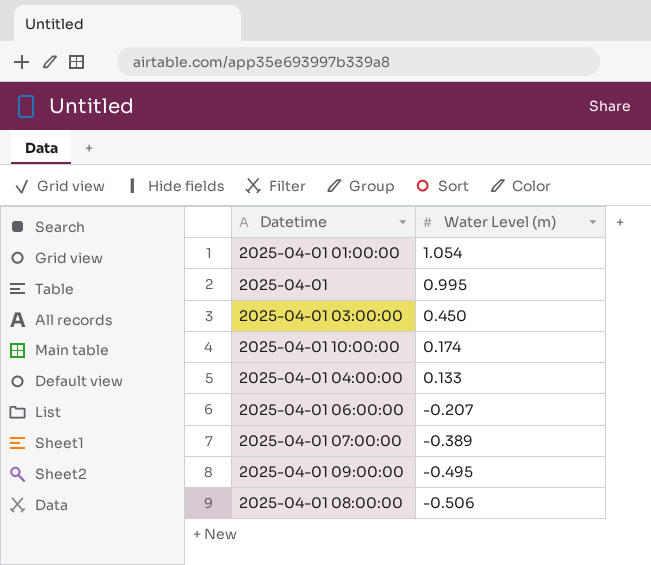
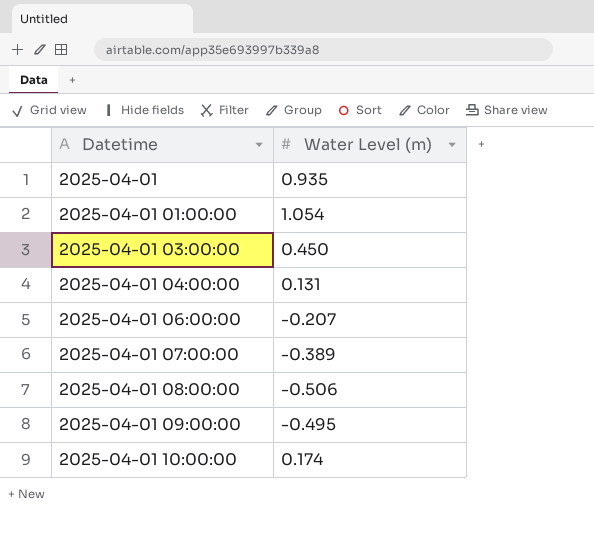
row order: Water Level (m) descending -> Datetime ascending
2025-04-01 | Water Level (m): 0.995 -> 0.935
2025-04-01 04:00:00 | Water Level (m): 0.133 -> 0.131

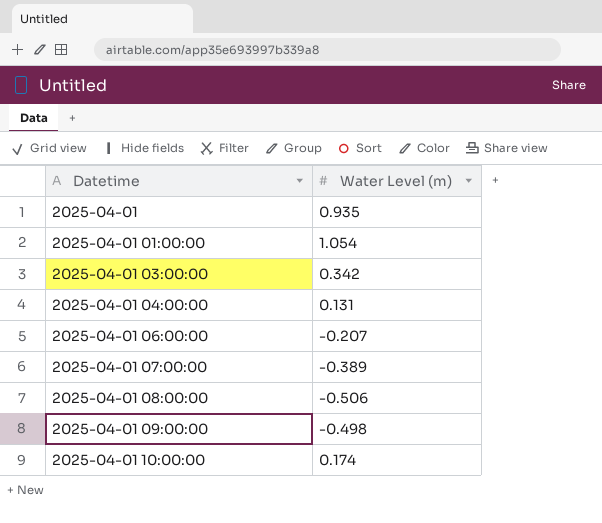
2025-04-01 03:00:00 | Water Level (m): 0.450 -> 0.342
2025-04-01 09:00:00 | Water Level (m): -0.495 -> -0.498

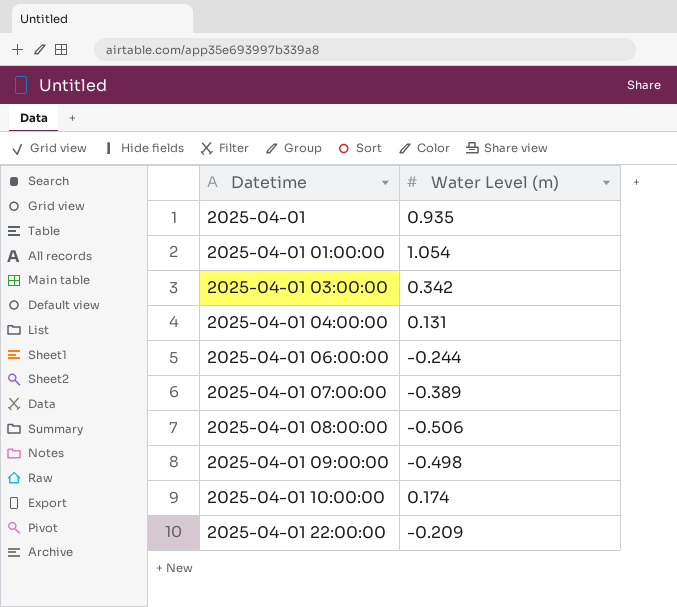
2025-04-01 06:00:00 | Water Level (m): -0.207 -> -0.244
row 2025-04-01 22:00:00: none -> -0.209

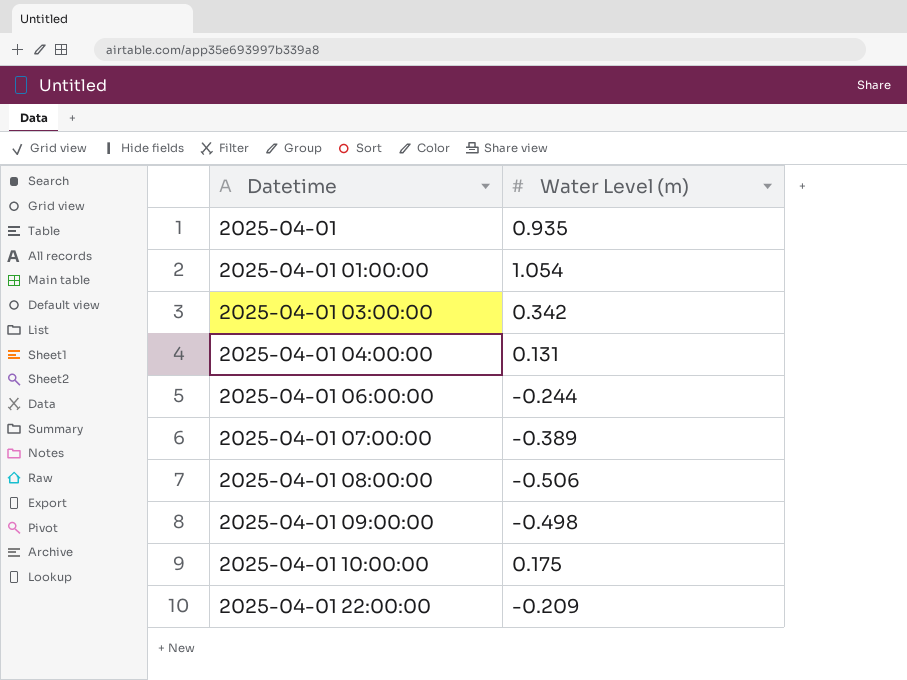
2025-04-01 10:00:00 | Water Level (m): 0.174 -> 0.175

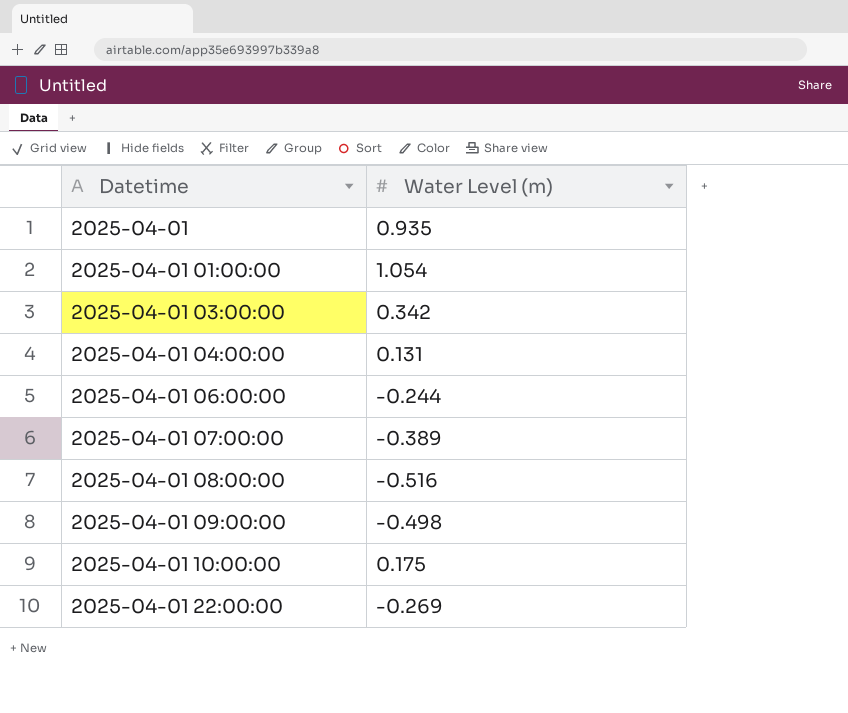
2025-04-01 08:00:00 | Water Level (m): -0.506 -> -0.516
2025-04-01 22:00:00 | Water Level (m): -0.209 -> -0.269

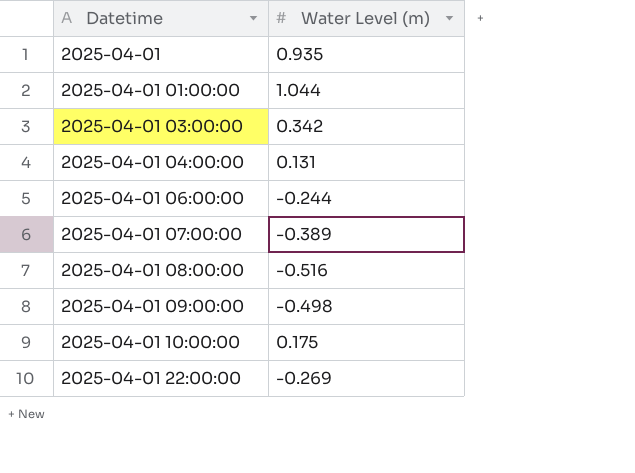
2025-04-01 01:00:00 | Water Level (m): 1.054 -> 1.044

